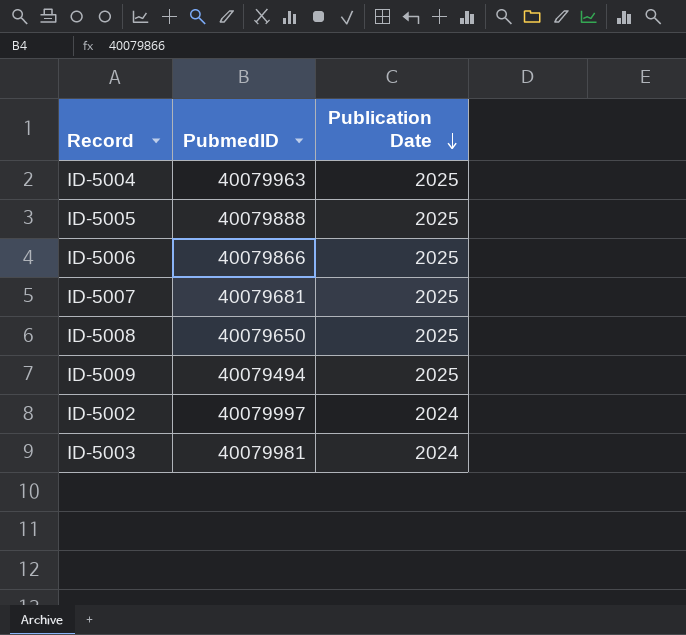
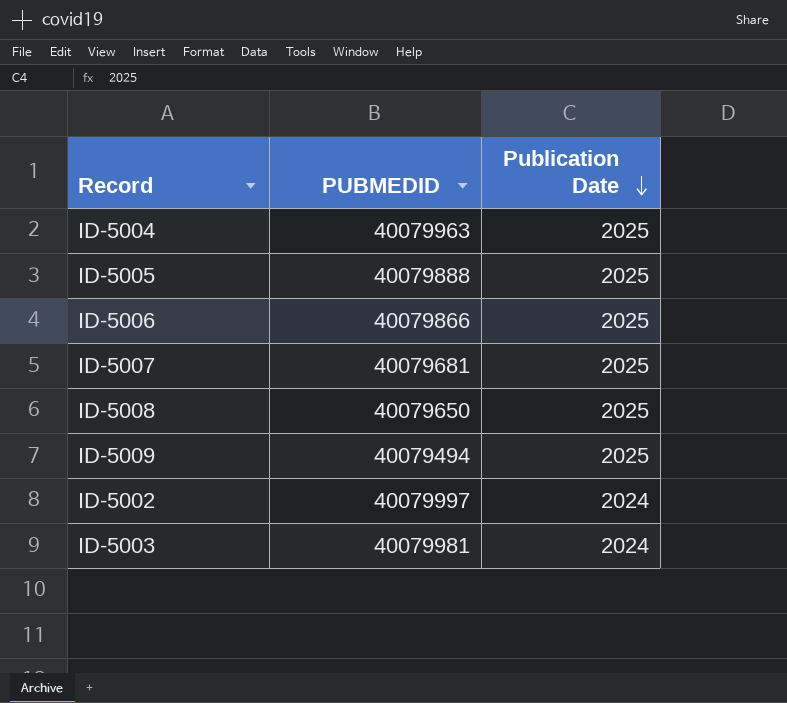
column name: PubmedID -> PUBMEDID

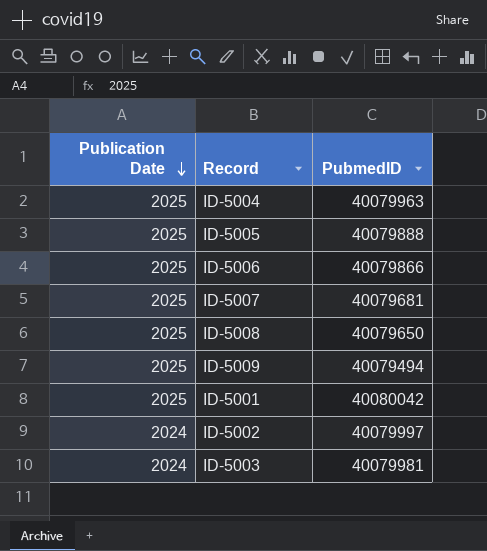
column Publication Date | position: 3 -> 1
column name: PUBMEDID -> PubmedID
row ID-5001: none -> 2025 | 40080042

